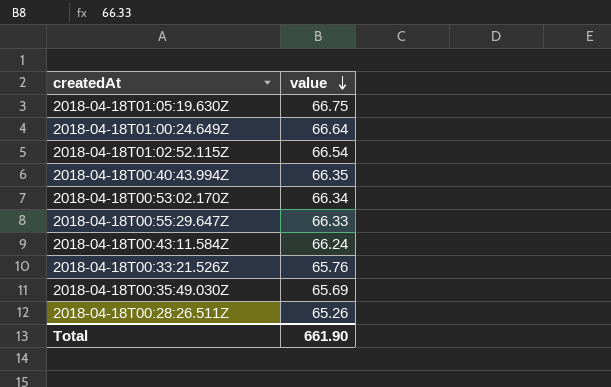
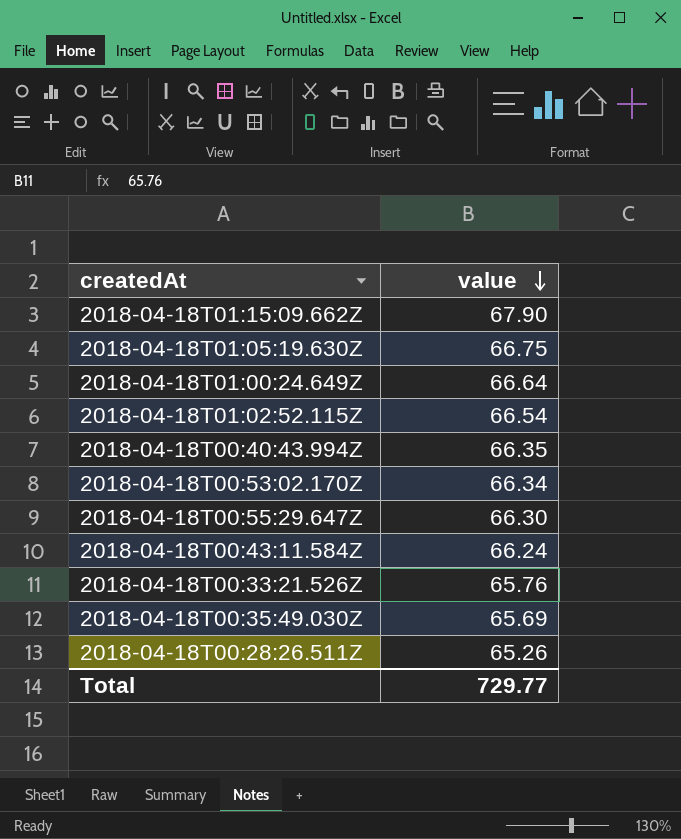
row 2018-04-18T01:15:09.662Z: none -> 67.90
2018-04-18T00:55:29.647Z | value: 66.33 -> 66.30
Total | value: 661.90 -> 729.77

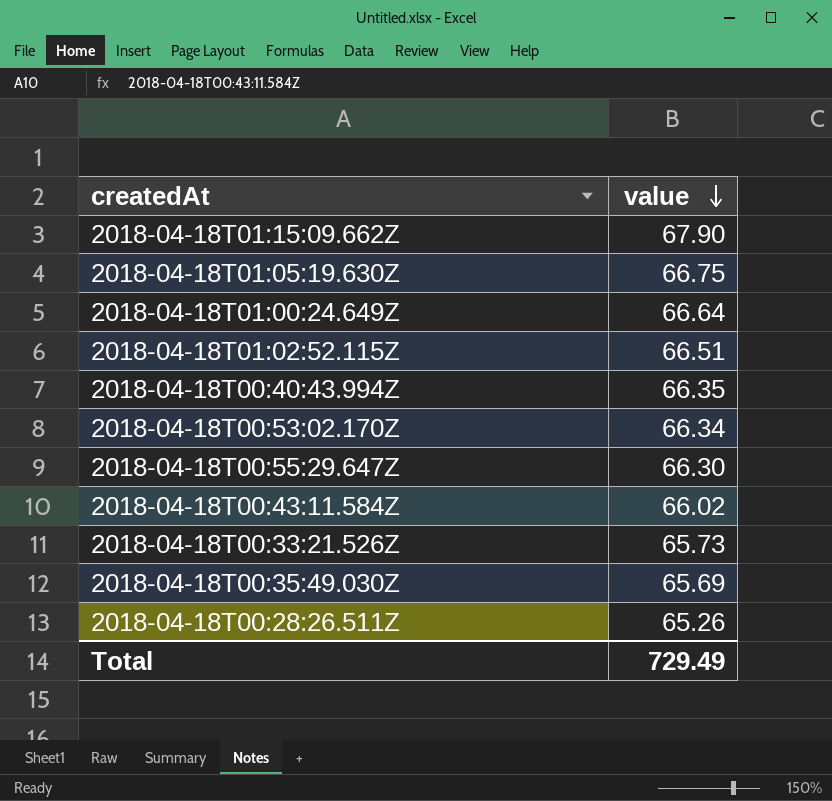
2018-04-18T01:02:52.115Z | value: 66.54 -> 66.51
2018-04-18T00:43:11.584Z | value: 66.24 -> 66.02
2018-04-18T00:33:21.526Z | value: 65.76 -> 65.73
Total | value: 729.77 -> 729.49

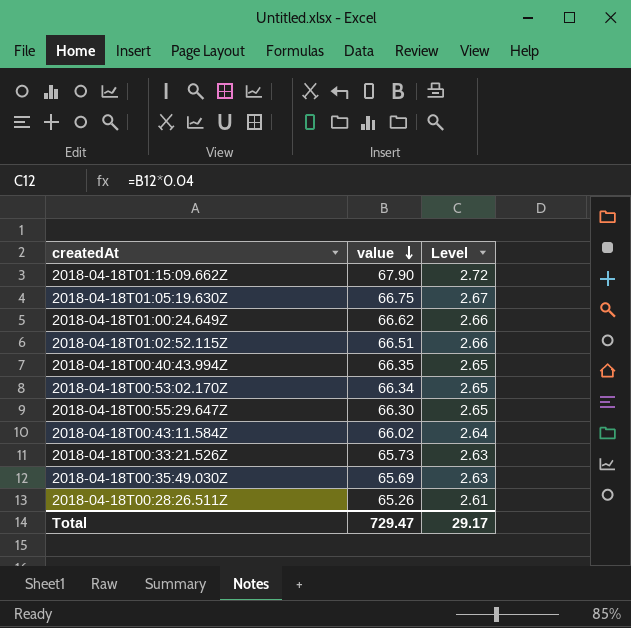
column Level | formula: none -> [value] * 0.04
2018-04-18T01:00:24.649Z | value: 66.64 -> 66.62
Total | value: 729.49 -> 729.47

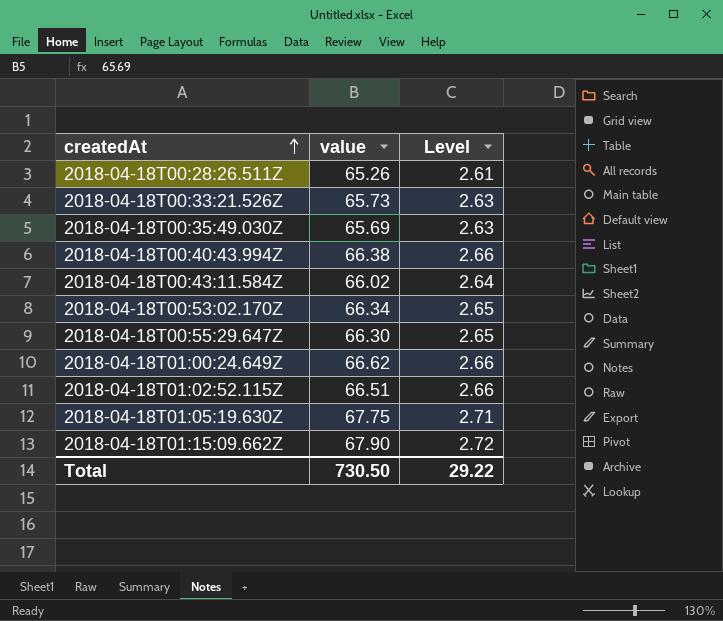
row order: value descending -> createdAt ascending
2018-04-18T00:40:43.994Z | value: 66.35 -> 66.38
2018-04-18T00:40:43.994Z | Level: 2.65 -> 2.66
2018-04-18T01:05:19.630Z | value: 66.75 -> 67.75
2018-04-18T01:05:19.630Z | Level: 2.67 -> 2.71
Total | value: 729.47 -> 730.50
Total | Level: 29.17 -> 29.22

